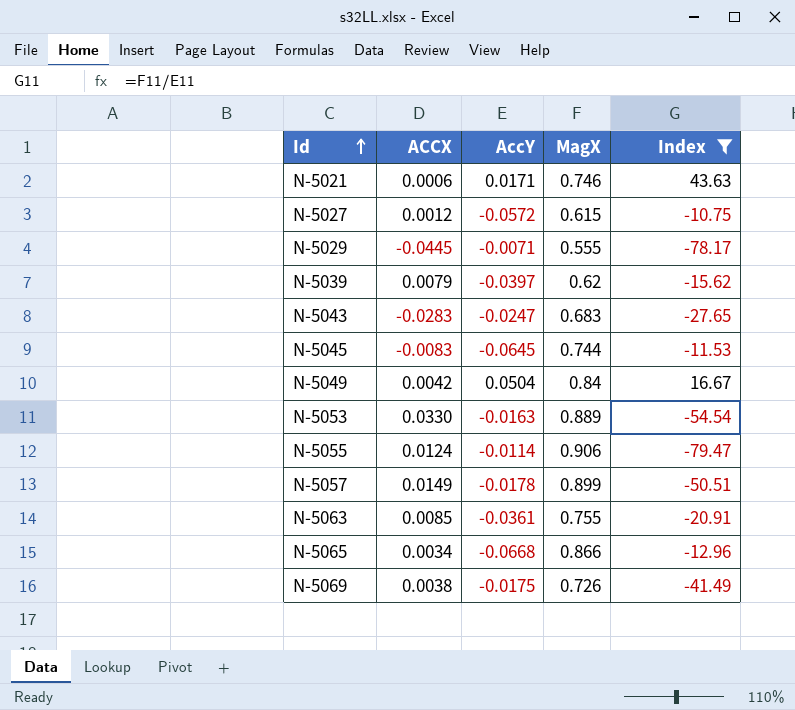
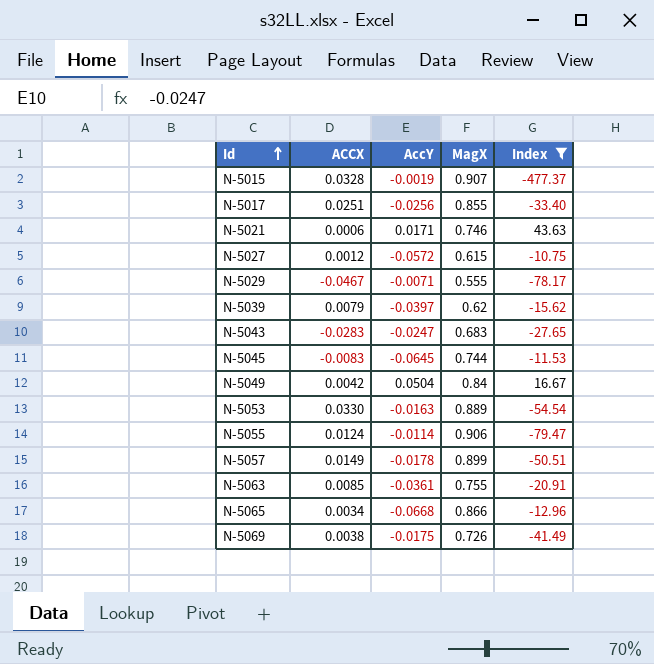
row N-5015: none -> 0.0328 | -0.0019 | 0.907 | -477.37
row N-5017: none -> 0.0251 | -0.0256 | 0.855 | -33.40
N-5029 | ACCX: -0.0445 -> -0.0467

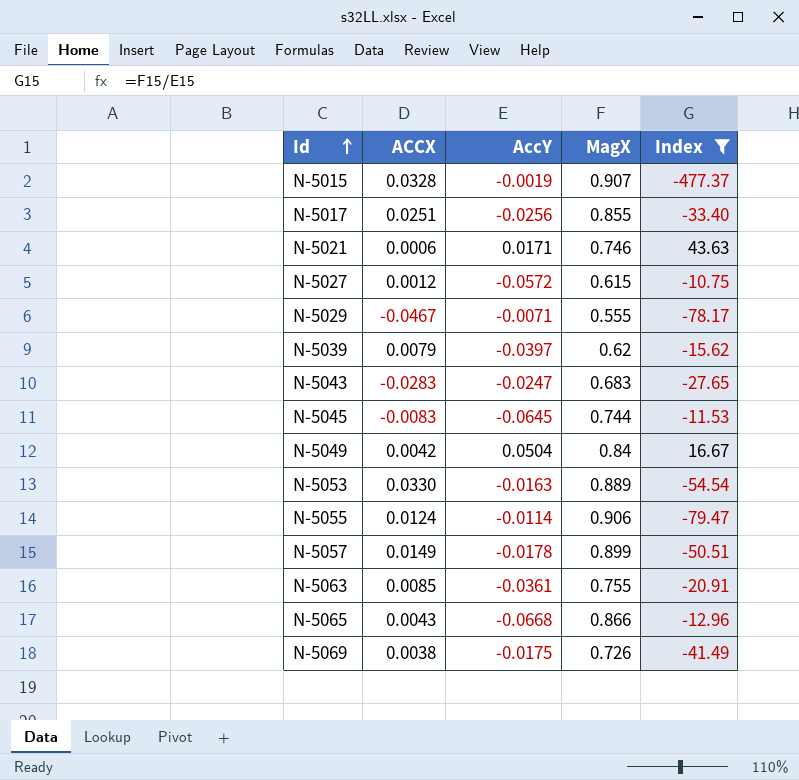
N-5065 | ACCX: 0.0034 -> 0.0043

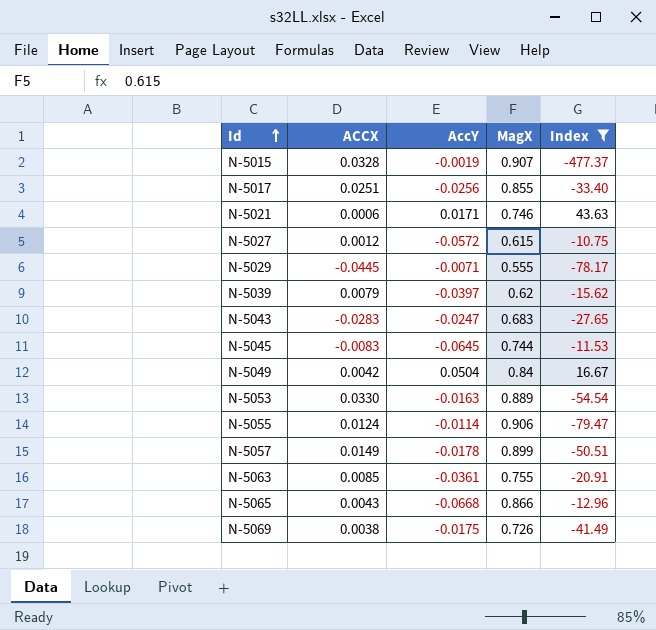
N-5029 | ACCX: -0.0467 -> -0.0445

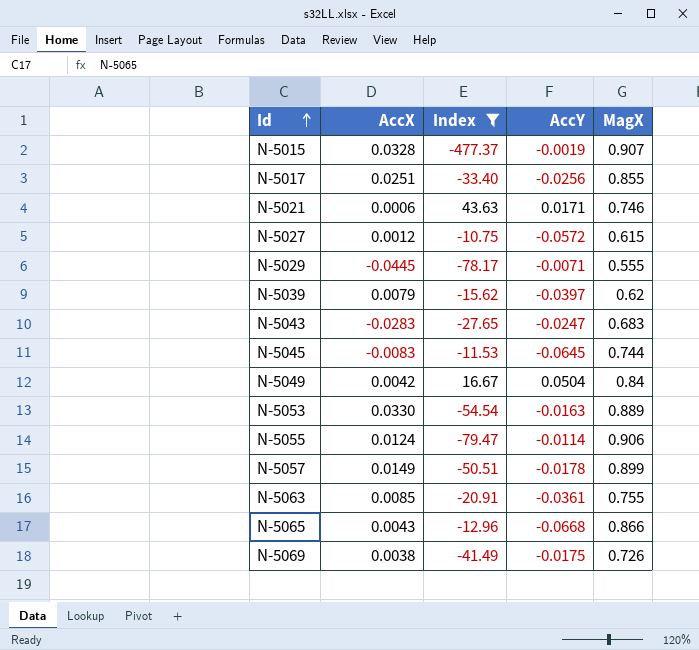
column name: ACCX -> AccX
column Index | position: 5 -> 3

